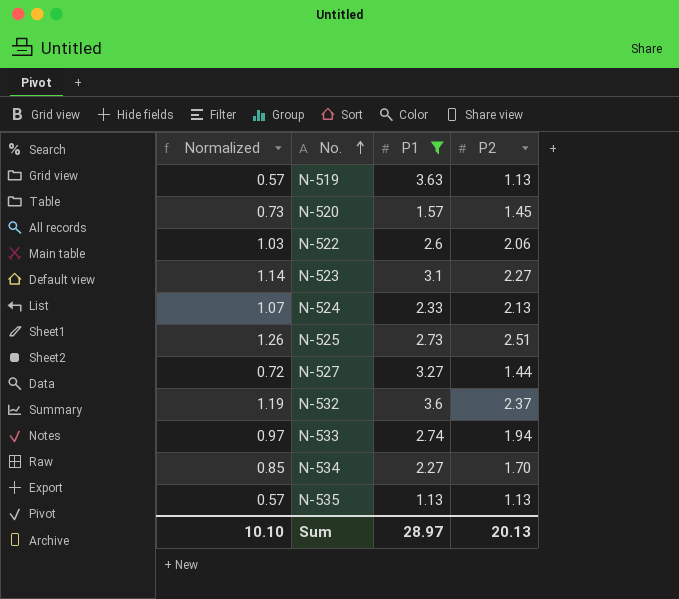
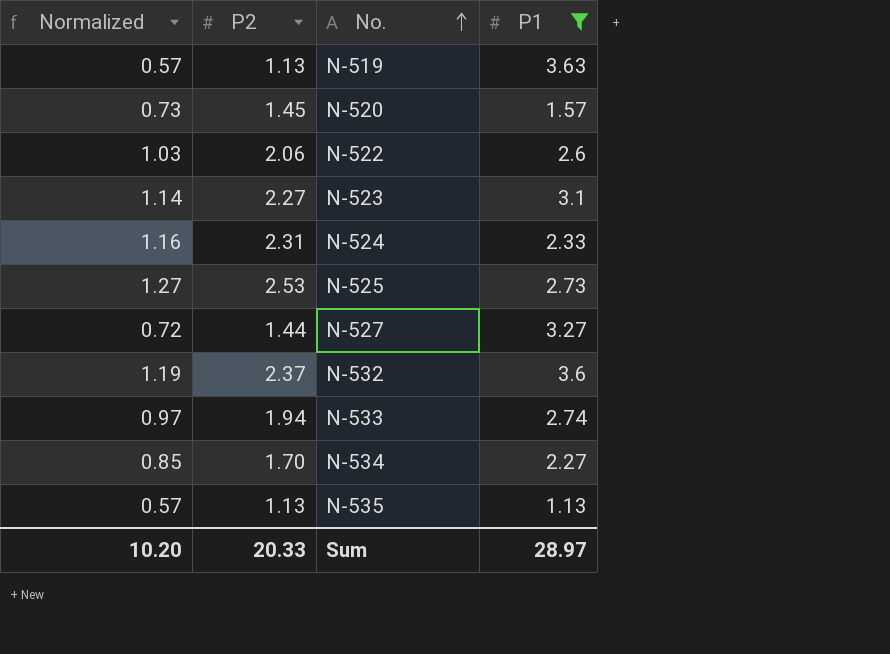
column P2 | position: 4 -> 2
N-524 | Normalized: 1.07 -> 1.16
N-524 | P2: 2.13 -> 2.31
N-525 | Normalized: 1.26 -> 1.27
N-525 | P2: 2.51 -> 2.53
Sum | Normalized: 10.10 -> 10.20
Sum | P2: 20.13 -> 20.33

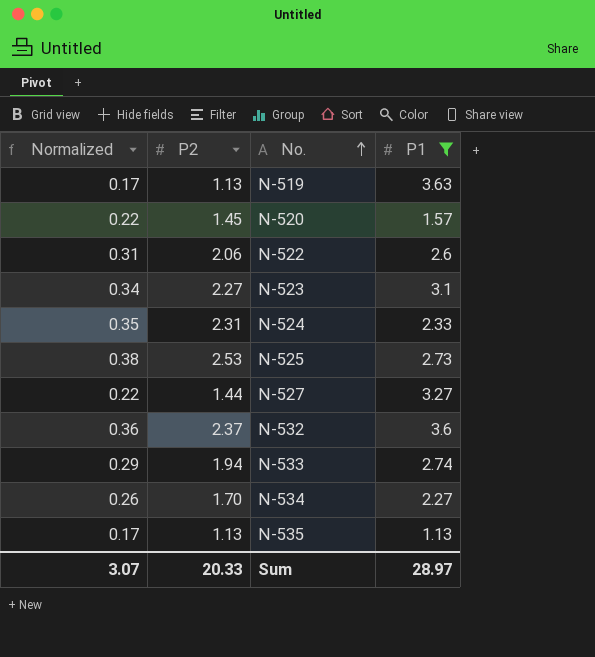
column Normalized | formula: [P2] * 0.5 -> [P2] * 0.15
Sum | Normalized: 10.20 -> 3.07

